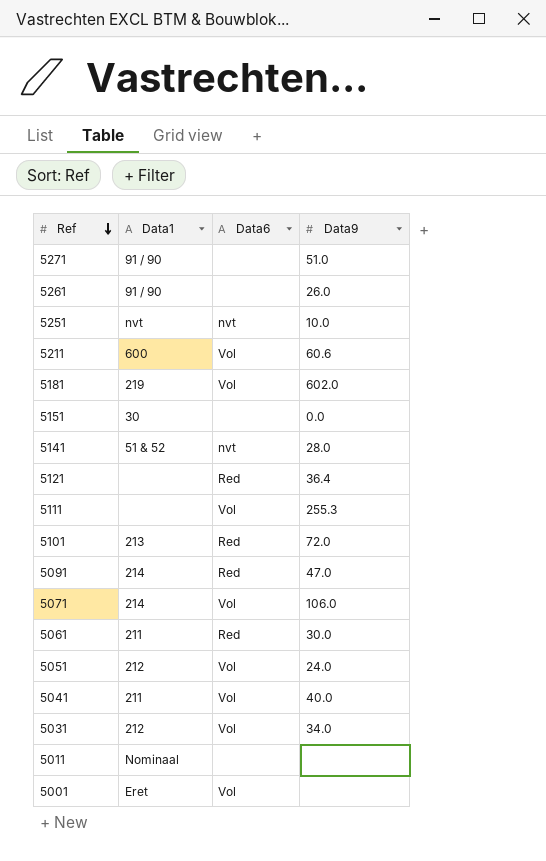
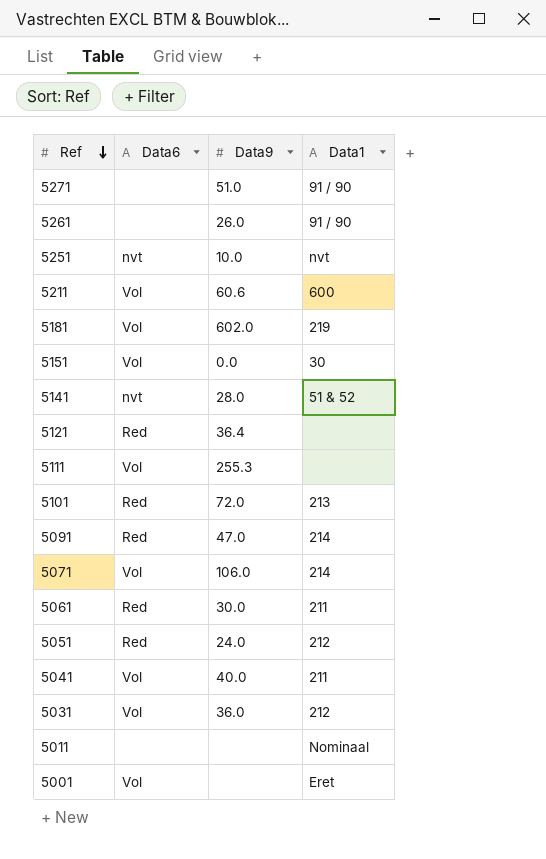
column Data1 | position: 2 -> 4
5151 | Data6: none -> Vol
5051 | Data6: Vol -> Red
5031 | Data9: 34.0 -> 36.0

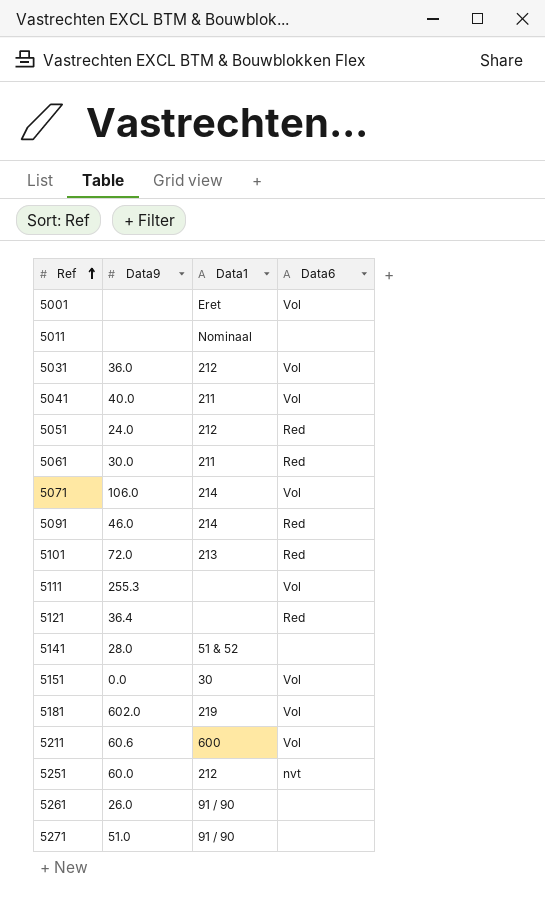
row order: Ref descending -> Ref ascending
column Data6 | position: 2 -> 4
5091 | Data9: 47.0 -> 46.0
5141 | Data6: nvt -> none
5251 | Data9: 10.0 -> 60.0
5251 | Data1: nvt -> 212

